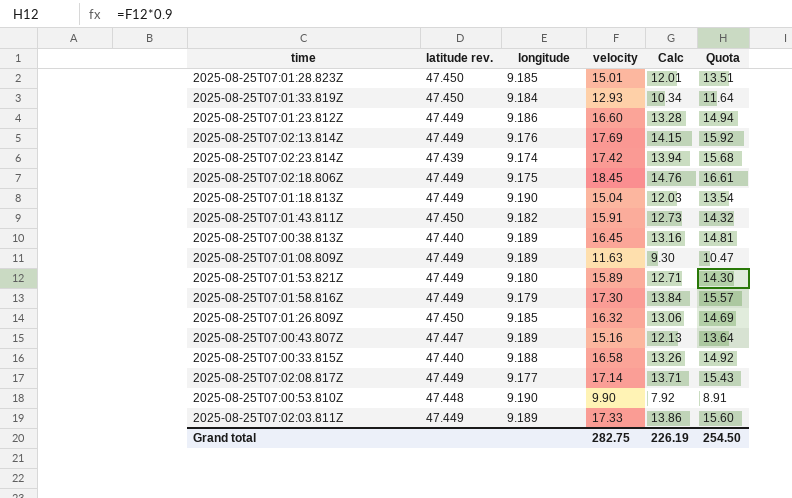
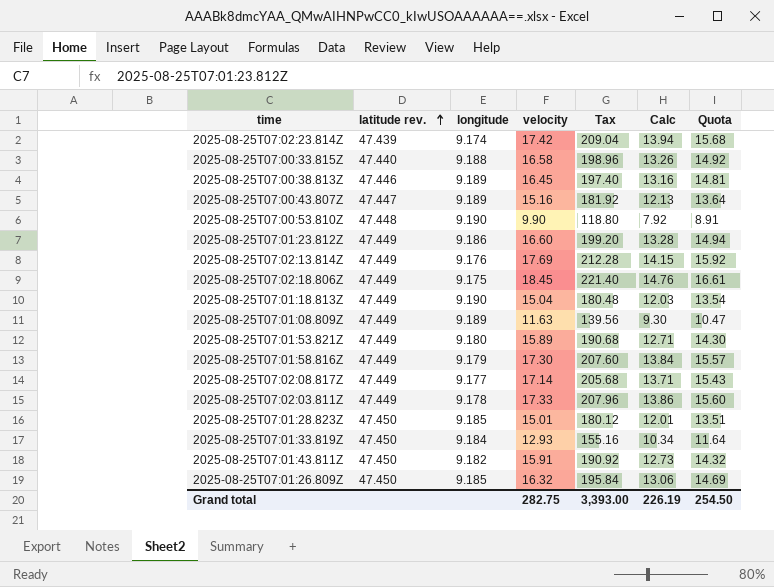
row order: none -> latitude rev. ascending
column Tax | formula: none -> [velocity] * 12
2025-08-25T07:00:38.813Z | latitude rev.: 47.440 -> 47.446
2025-08-25T07:02:03.811Z | longitude: 9.189 -> 9.178

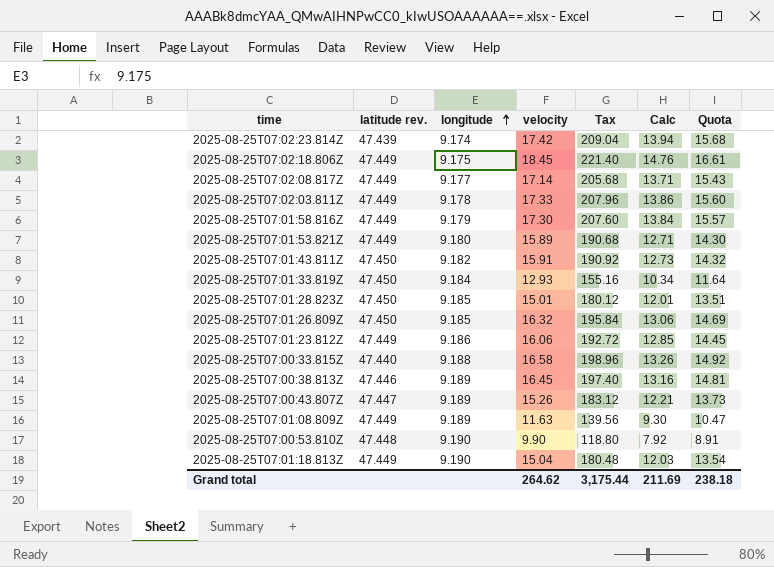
row order: latitude rev. ascending -> longitude ascending
row 2025-08-25T07:02:13.814Z: 47.449 | 9.176 | 17.69 | 212.28 | 14.15 | 15.92 -> none
2025-08-25T07:01:23.812Z | velocity: 16.60 -> 16.06
2025-08-25T07:01:23.812Z | Tax: 199.20 -> 192.72
2025-08-25T07:01:23.812Z | Calc: 13.28 -> 12.85
2025-08-25T07:01:23.812Z | Quota: 14.94 -> 14.45
2025-08-25T07:00:43.807Z | velocity: 15.16 -> 15.26
2025-08-25T07:00:43.807Z | Tax: 181.92 -> 183.12
2025-08-25T07:00:43.807Z | Calc: 12.13 -> 12.21
2025-08-25T07:00:43.807Z | Quota: 13.64 -> 13.73
Grand total | velocity: 282.75 -> 264.62
Grand total | Tax: 3,393.00 -> 3,175.44
Grand total | Calc: 226.19 -> 211.69
Grand total | Quota: 254.50 -> 238.18

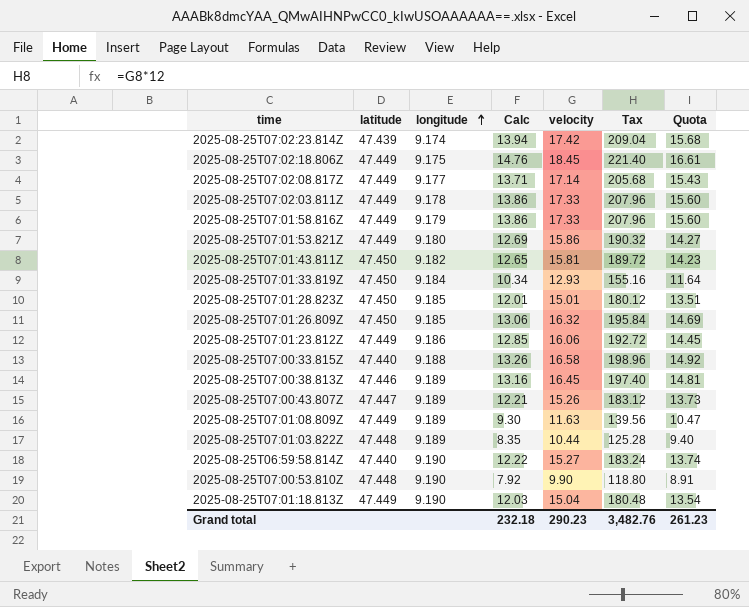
column name: latitude rev. -> latitude
column Calc | position: 6 -> 4
2025-08-25T07:01:58.816Z | Calc: 13.84 -> 13.86
2025-08-25T07:01:58.816Z | velocity: 17.30 -> 17.33
2025-08-25T07:01:58.816Z | Tax: 207.60 -> 207.96
2025-08-25T07:01:58.816Z | Quota: 15.57 -> 15.60
2025-08-25T07:01:53.821Z | Calc: 12.71 -> 12.69
2025-08-25T07:01:53.821Z | velocity: 15.89 -> 15.86
2025-08-25T07:01:53.821Z | Tax: 190.68 -> 190.32
2025-08-25T07:01:53.821Z | Quota: 14.30 -> 14.27
2025-08-25T07:01:43.811Z | Calc: 12.73 -> 12.65
2025-08-25T07:01:43.811Z | velocity: 15.91 -> 15.81
2025-08-25T07:01:43.811Z | Tax: 190.92 -> 189.72
2025-08-25T07:01:43.811Z | Quota: 14.32 -> 14.23
row 2025-08-25T07:01:03.822Z: none -> 47.448 | 9.189 | 8.35 | 10.44 | 125.28 | 9.40
row 2025-08-25T06:59:58.814Z: none -> 47.440 | 9.190 | 12.22 | 15.27 | 183.24 | 13.74
Grand total | Calc: 211.69 -> 232.18
Grand total | velocity: 264.62 -> 290.23
Grand total | Tax: 3,175.44 -> 3,482.76
Grand total | Quota: 238.18 -> 261.23

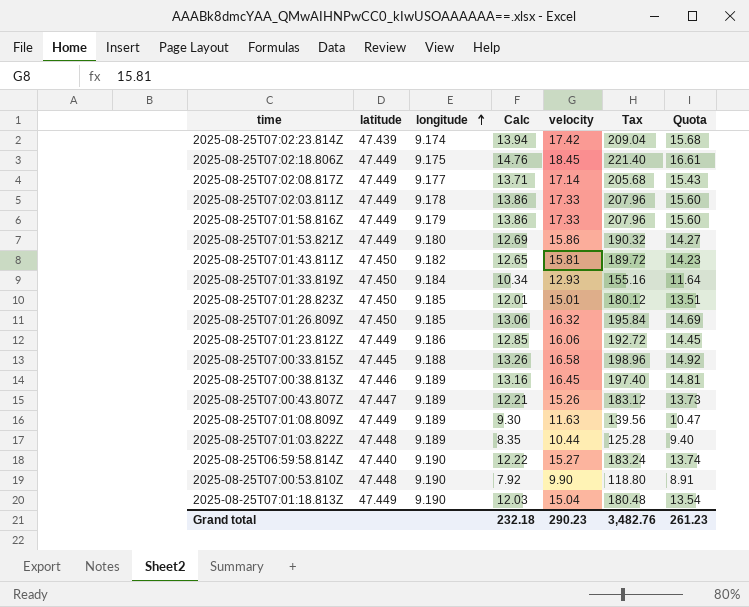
2025-08-25T07:00:33.815Z | latitude: 47.440 -> 47.445

